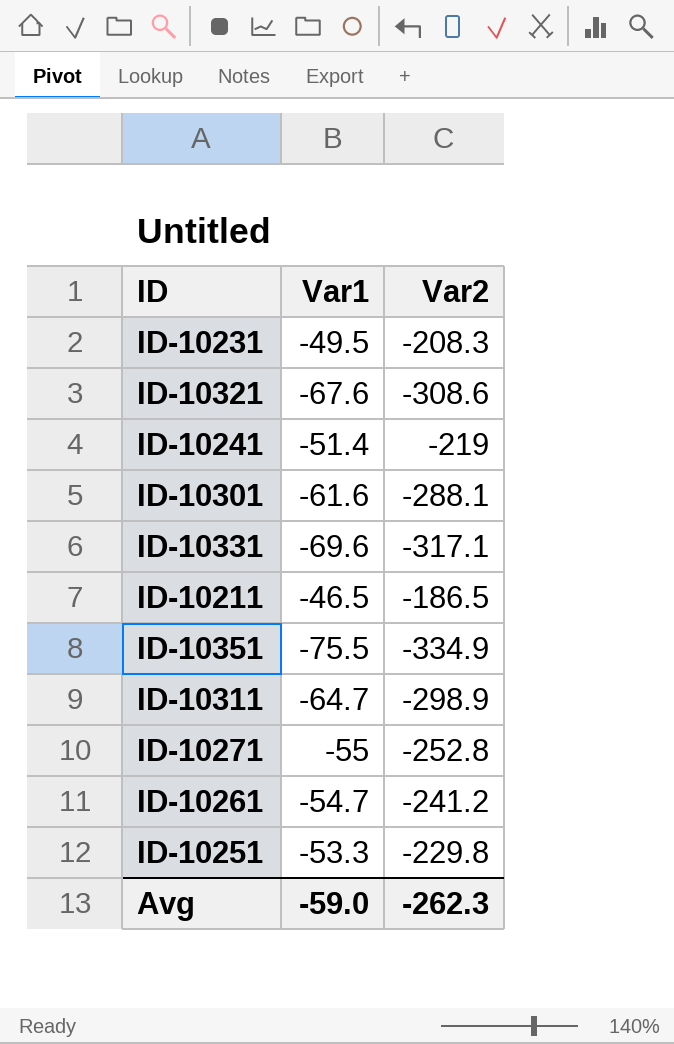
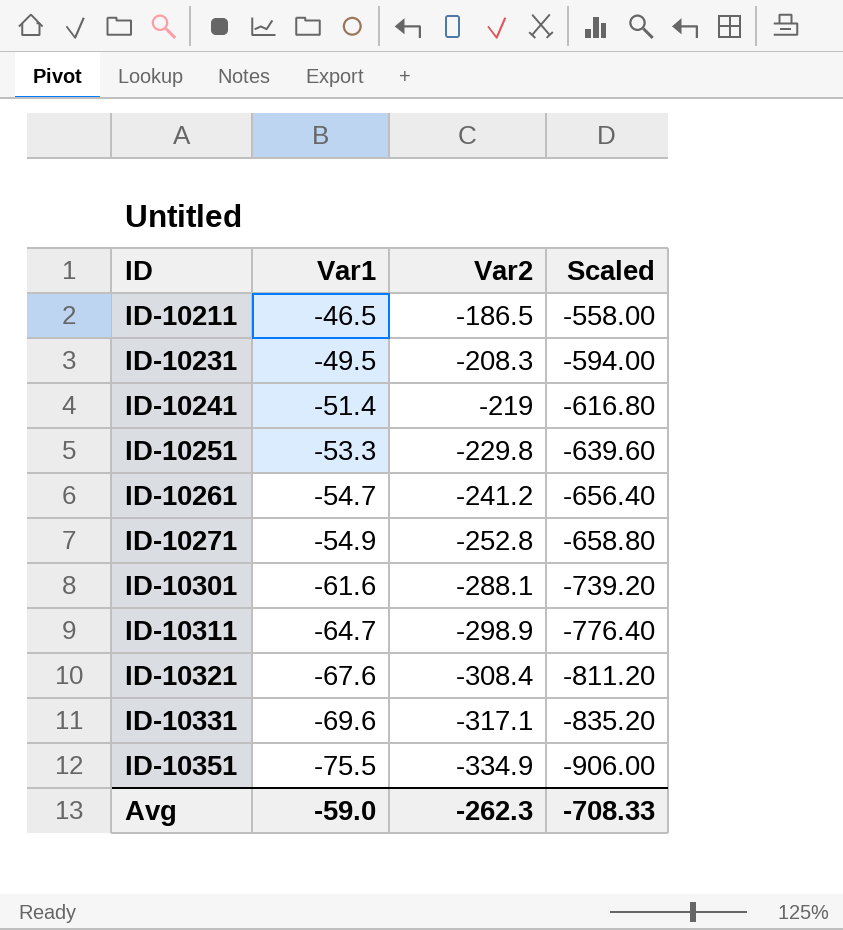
row order: none -> ID ascending
column Scaled | formula: none -> [Var1] * 12
ID-10271 | Var1: -55 -> -54.9
ID-10321 | Var2: -308.6 -> -308.4

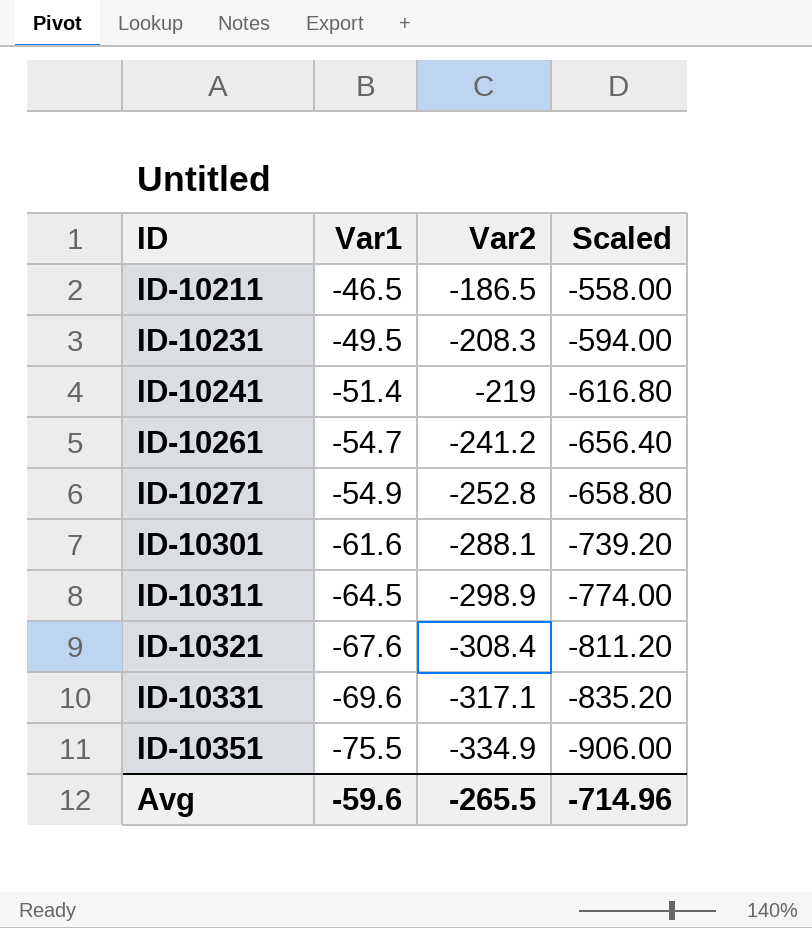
row ID-10251: -53.3 | -229.8 | -639.60 -> none
ID-10311 | Var1: -64.7 -> -64.5
ID-10311 | Scaled: -776.40 -> -774.00
Avg | Var1: -59.0 -> -59.6
Avg | Var2: -262.3 -> -265.5
Avg | Scaled: -708.33 -> -714.96

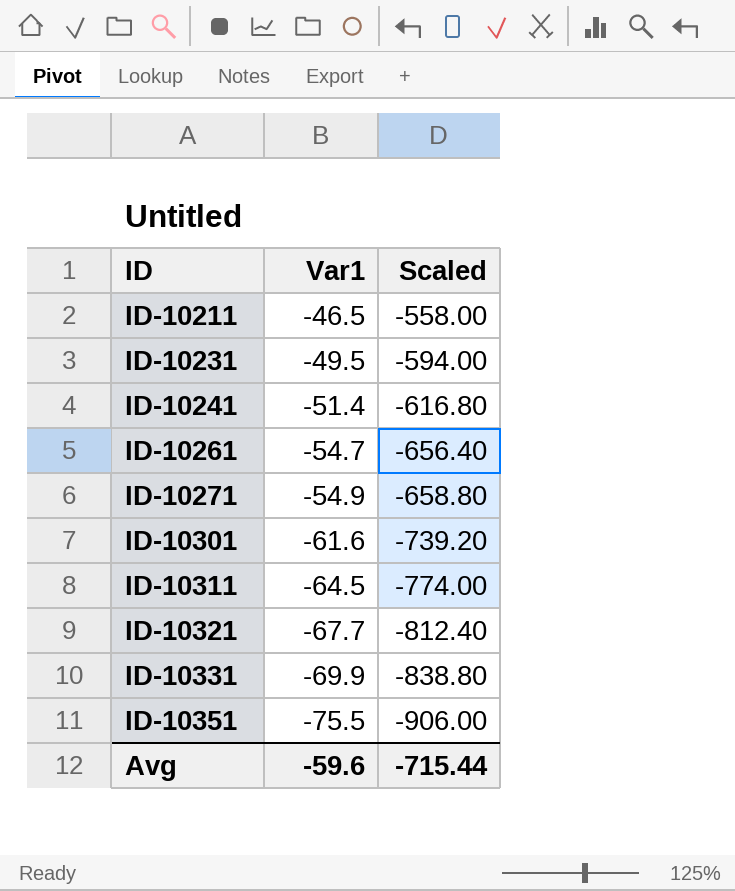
column Var2 | position: 3 -> none
ID-10321 | Var1: -67.6 -> -67.7
ID-10321 | Scaled: -811.20 -> -812.40
ID-10331 | Var1: -69.6 -> -69.9
ID-10331 | Scaled: -835.20 -> -838.80
Avg | Scaled: -714.96 -> -715.44

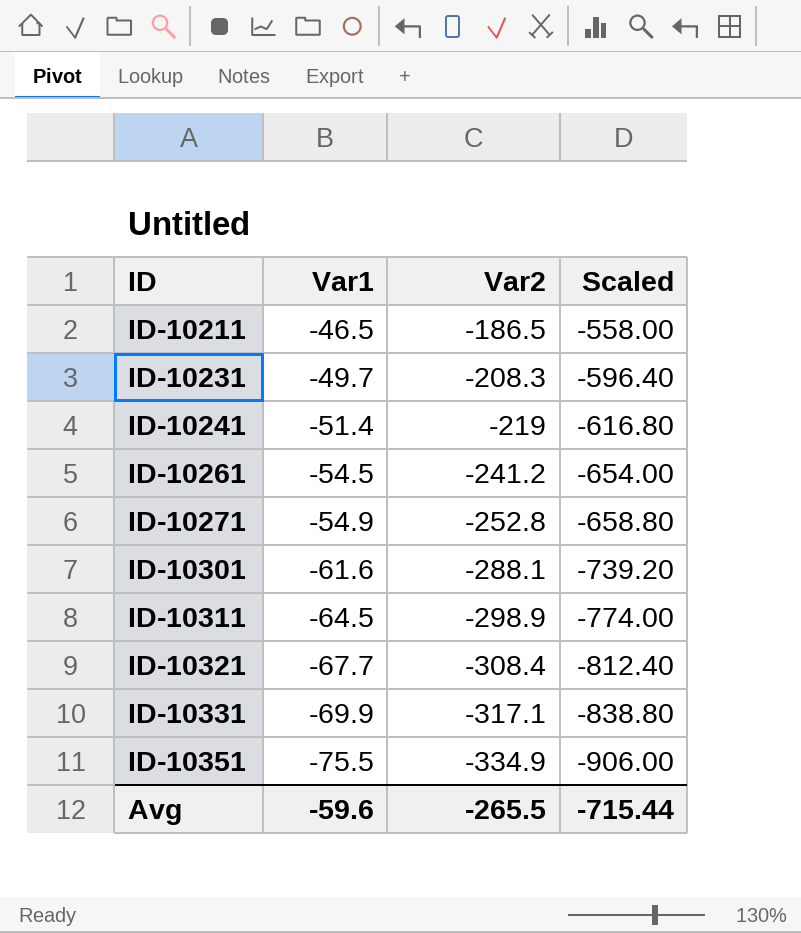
column Var2 | position: none -> 3
ID-10231 | Var1: -49.5 -> -49.7
ID-10231 | Scaled: -594.00 -> -596.40
ID-10261 | Var1: -54.7 -> -54.5
ID-10261 | Scaled: -656.40 -> -654.00

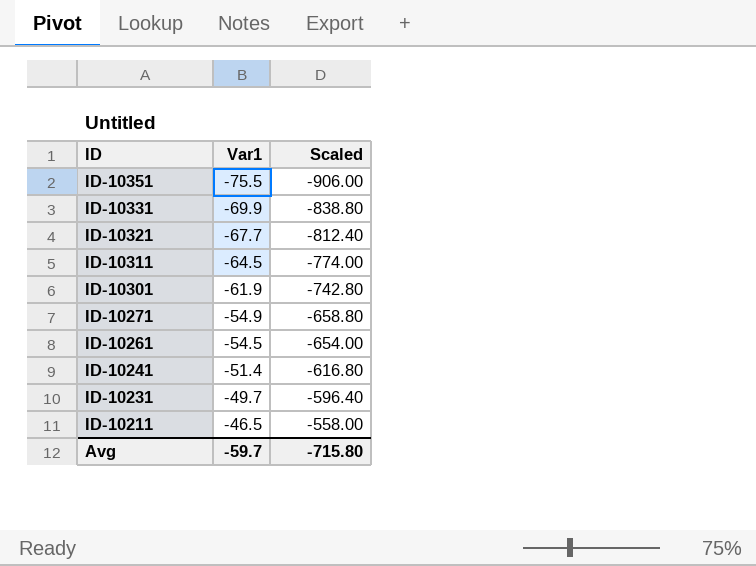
row order: ID ascending -> ID descending
column Var2 | position: 3 -> none
ID-10301 | Var1: -61.6 -> -61.9
ID-10301 | Scaled: -739.20 -> -742.80
Avg | Var1: -59.6 -> -59.7
Avg | Scaled: -715.44 -> -715.80

